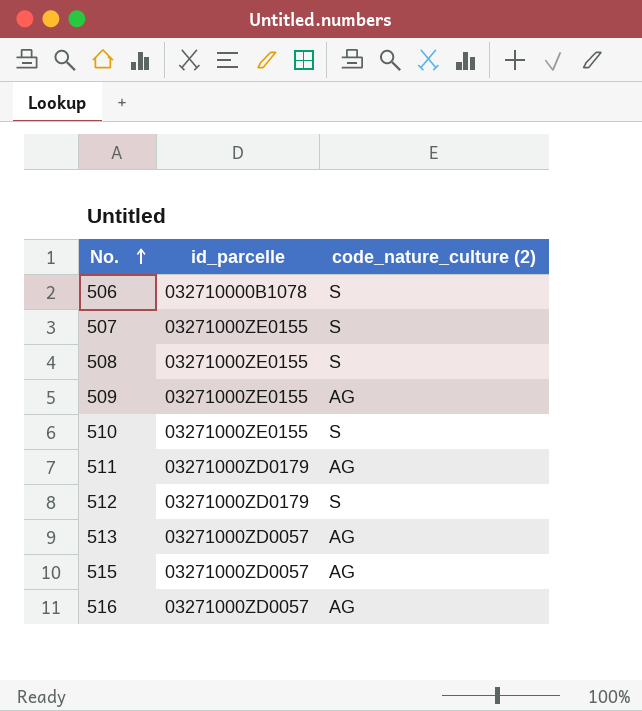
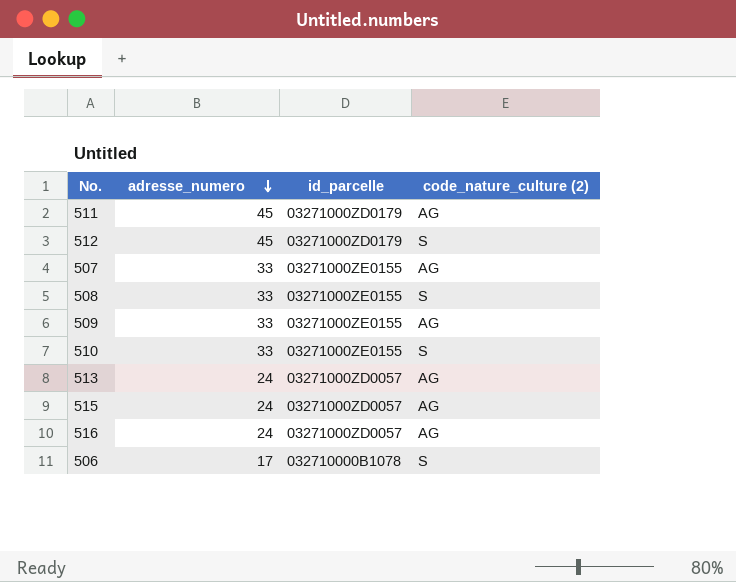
row order: No. ascending -> adresse_numero descending
column adresse_numero | position: none -> 2
507 | code_nature_culture (2): S -> AG

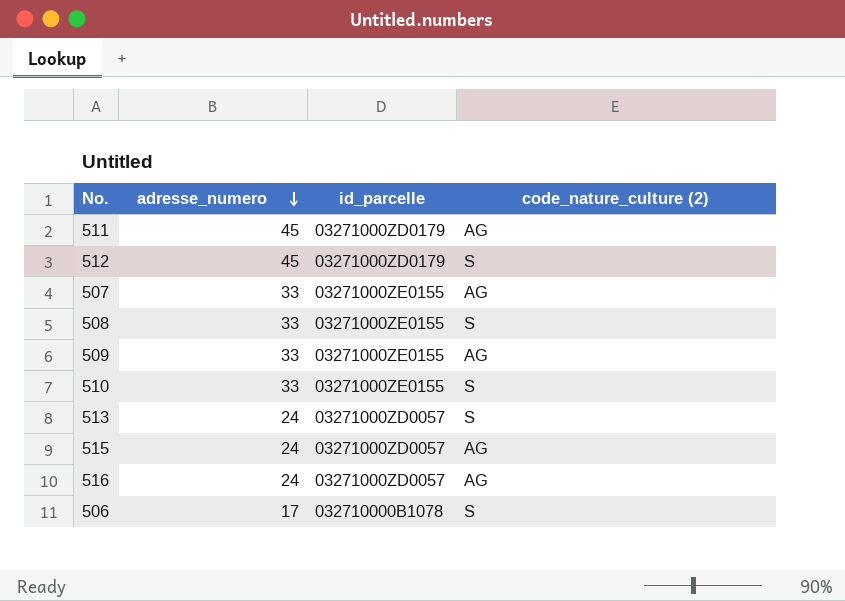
513 | code_nature_culture (2): AG -> S

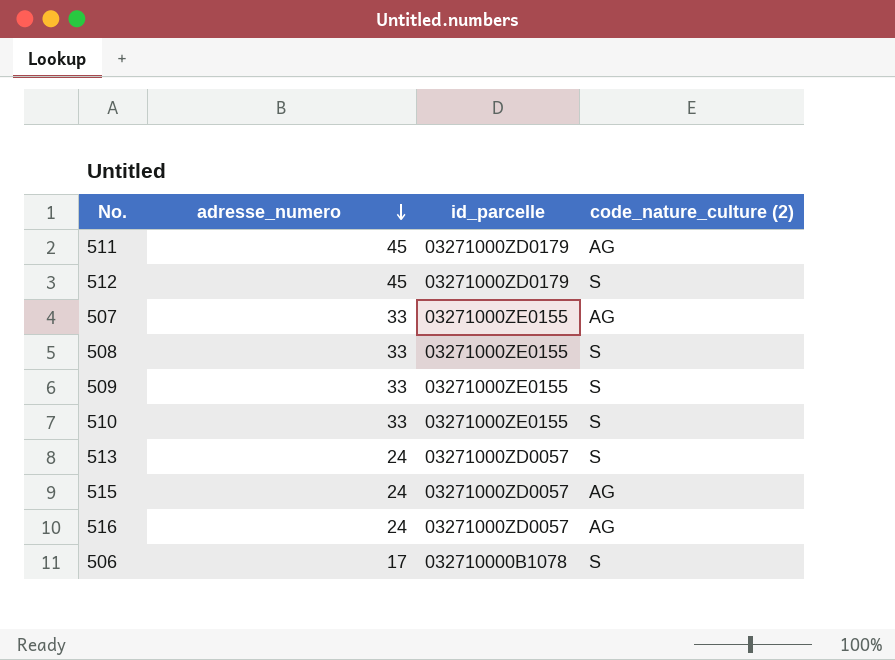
509 | code_nature_culture (2): AG -> S

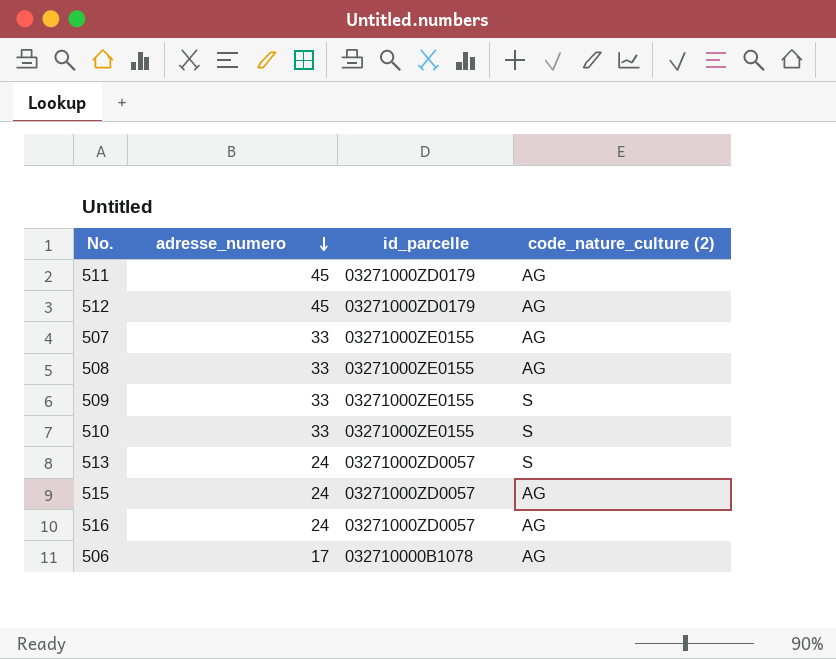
512 | code_nature_culture (2): S -> AG
508 | code_nature_culture (2): S -> AG
506 | code_nature_culture (2): S -> AG

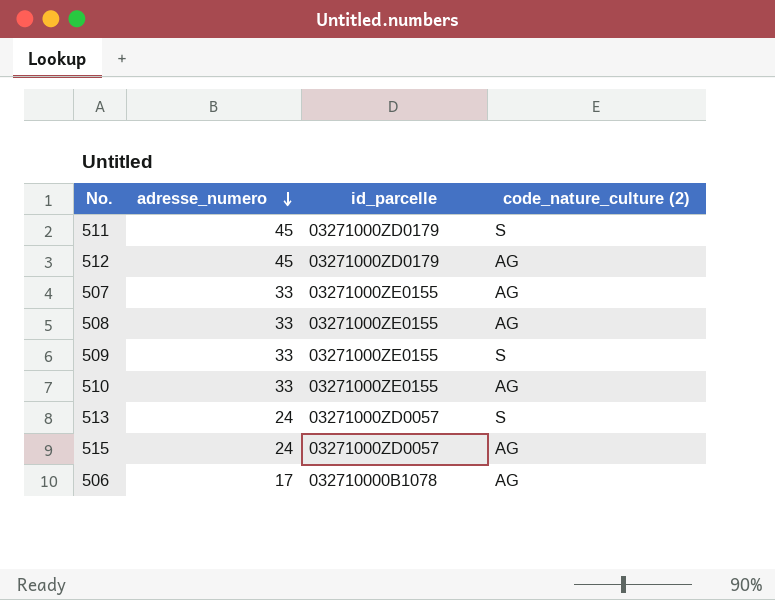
row 516: 24 | 03271000ZD0057 | AG -> none
511 | code_nature_culture (2): AG -> S
510 | code_nature_culture (2): S -> AG

